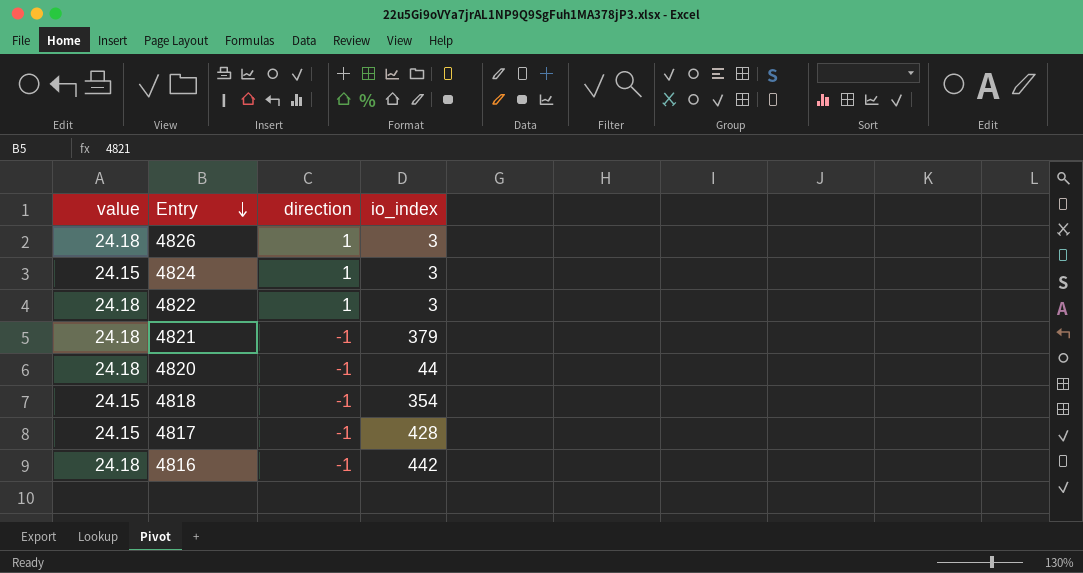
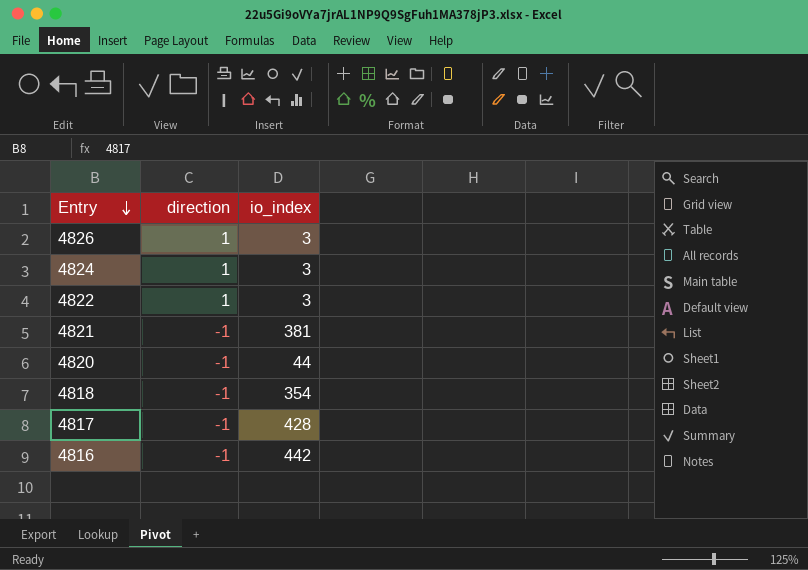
column value | position: 1 -> none
4821 | io_index: 379 -> 381

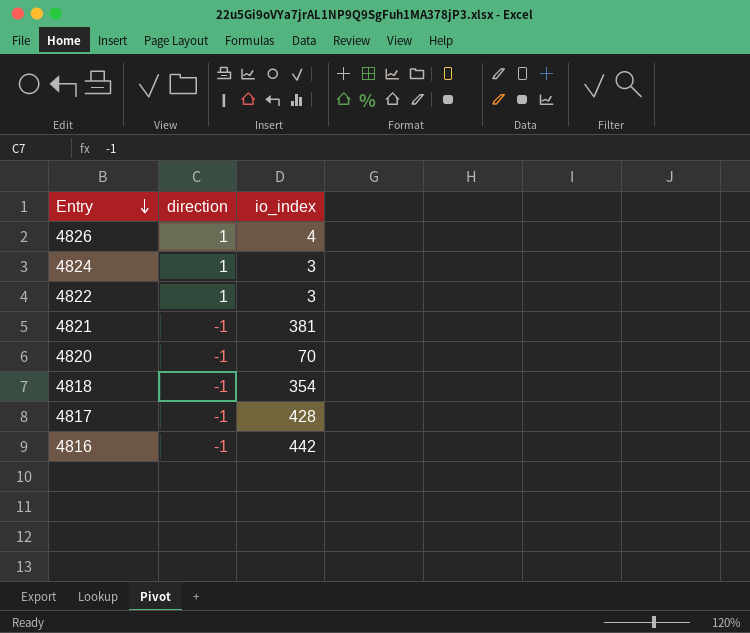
4826 | io_index: 3 -> 4
4820 | io_index: 44 -> 70

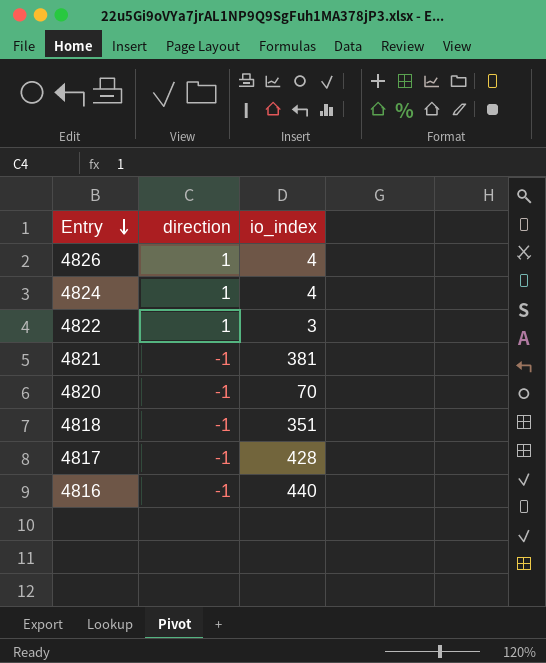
4824 | io_index: 3 -> 4
4818 | io_index: 354 -> 351
4816 | io_index: 442 -> 440

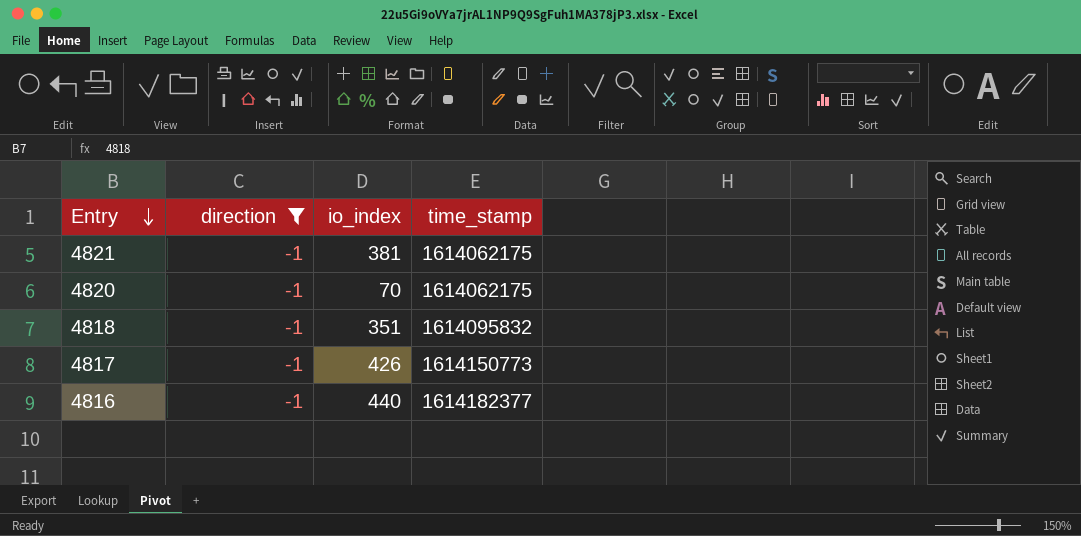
filter: none -> direction = -1
column time_stamp | position: none -> 4
4817 | io_index: 428 -> 426

